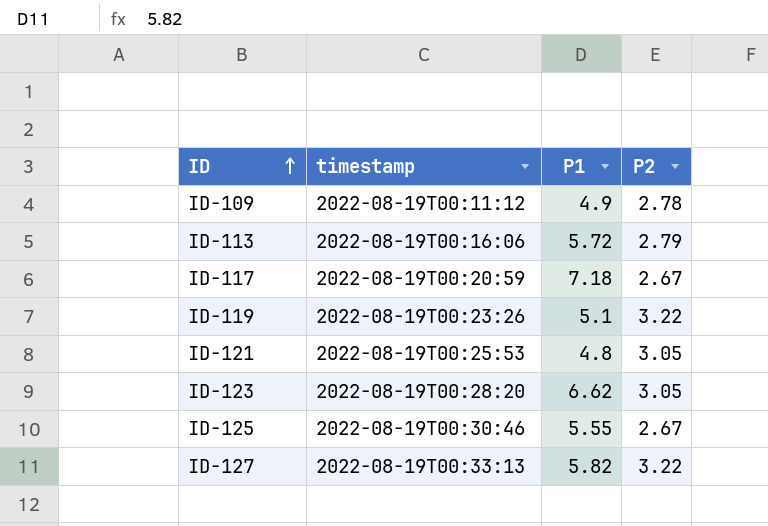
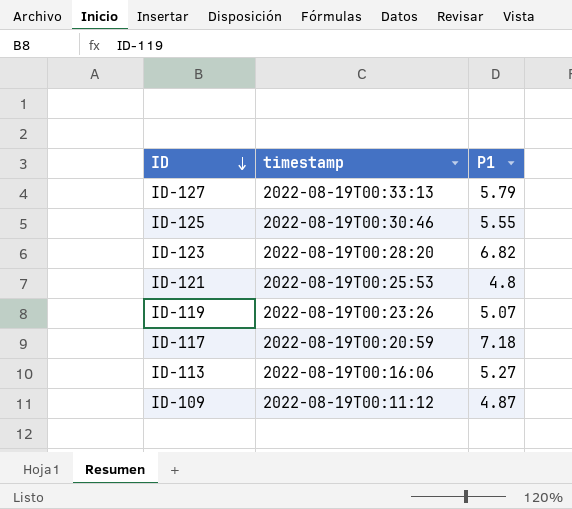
row order: ID ascending -> ID descending
column P2 | position: 4 -> none
ID-127 | P1: 5.82 -> 5.79
ID-123 | P1: 6.62 -> 6.82
ID-119 | P1: 5.1 -> 5.07
ID-113 | P1: 5.72 -> 5.27
ID-109 | P1: 4.9 -> 4.87

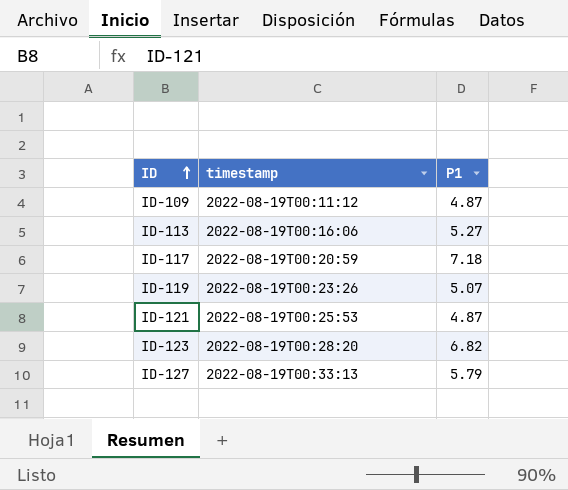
row order: ID descending -> ID ascending
row ID-125: 2022-08-19T00:30:46 | 5.55 -> none
ID-121 | P1: 4.8 -> 4.87

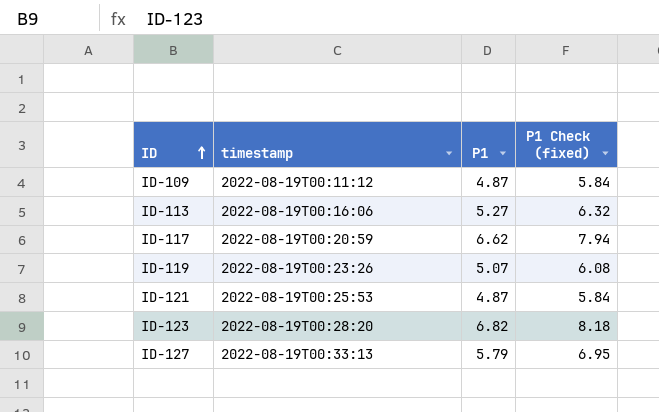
column P1 Check (fixed) | formula: none -> [P1] * 1.2
ID-117 | P1: 7.18 -> 6.62

